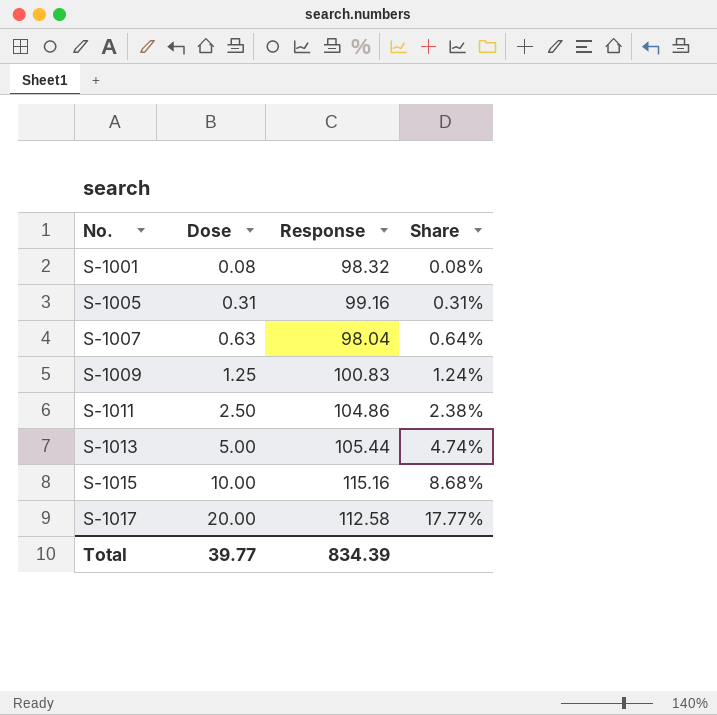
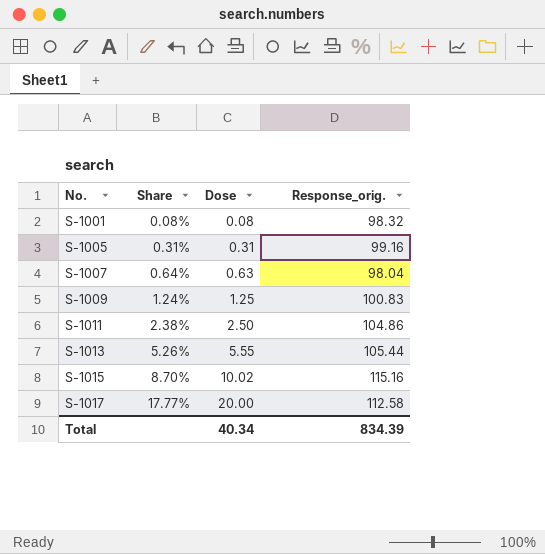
column Share | position: 4 -> 2
column name: Response -> Response_orig.
S-1013 | Share: 4.74% -> 5.26%
S-1013 | Dose: 5.00 -> 5.55
S-1015 | Share: 8.68% -> 8.70%
S-1015 | Dose: 10.00 -> 10.02
Total | Dose: 39.77 -> 40.34

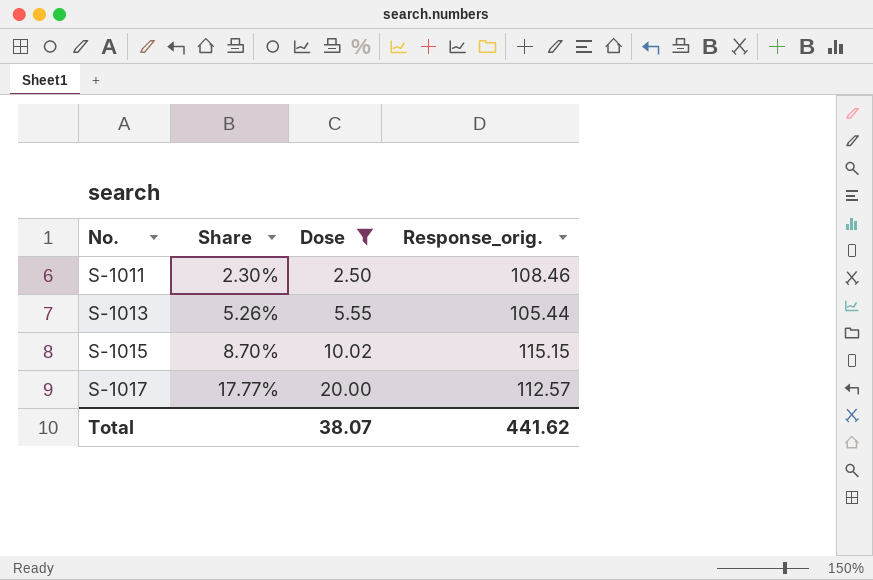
filter: none -> Dose >= 2.50
S-1011 | Share: 2.38% -> 2.30%
S-1011 | Response_orig.: 104.86 -> 108.46
S-1015 | Response_orig.: 115.16 -> 115.15
S-1017 | Response_orig.: 112.58 -> 112.57
Total | Dose: 40.34 -> 38.07
Total | Response_orig.: 834.39 -> 441.62

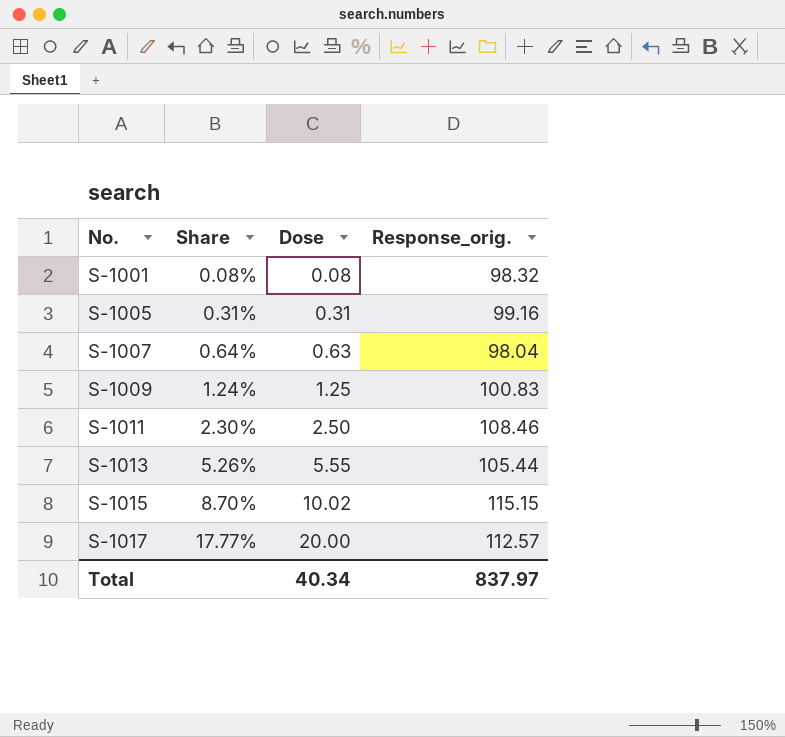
filter: Dose >= 2.50 -> none
Total | Dose: 38.07 -> 40.34
Total | Response_orig.: 441.62 -> 837.97

